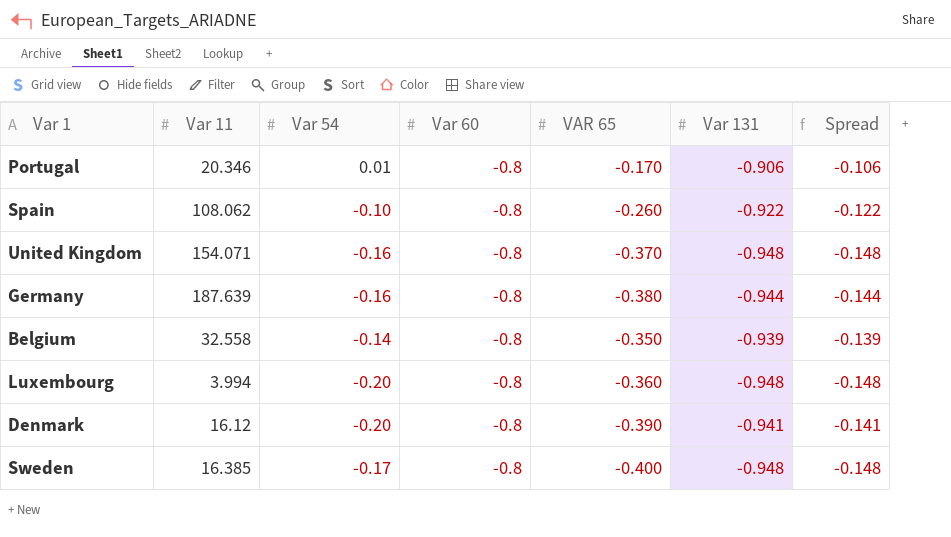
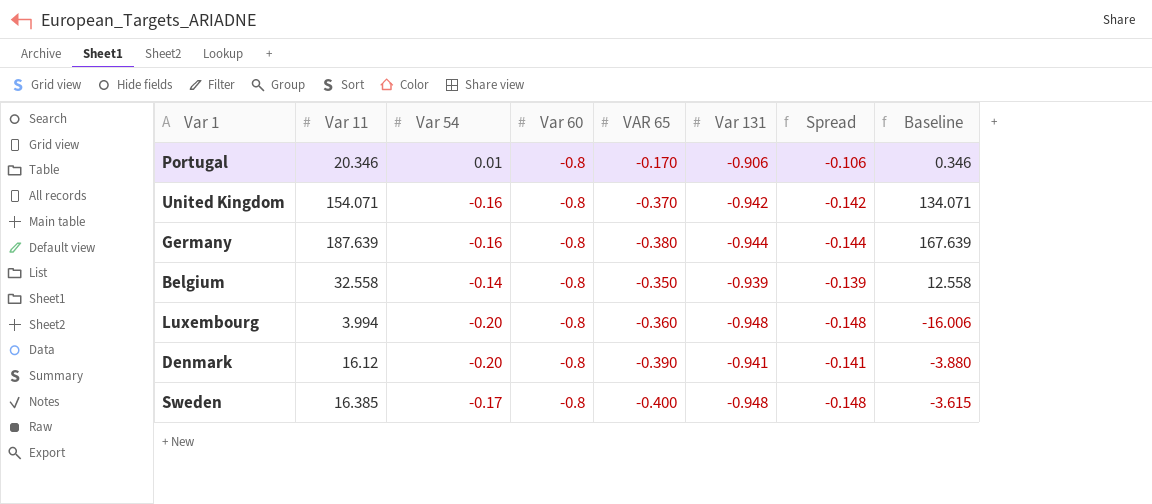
column Baseline | formula: none -> [Var 11] - 20
row Spain: 108.062 | -0.10 | -0.8 | -0.260 | -0.922 | -0.122 -> none
United Kingdom | Var 131: -0.948 -> -0.942
United Kingdom | Spread: -0.148 -> -0.142

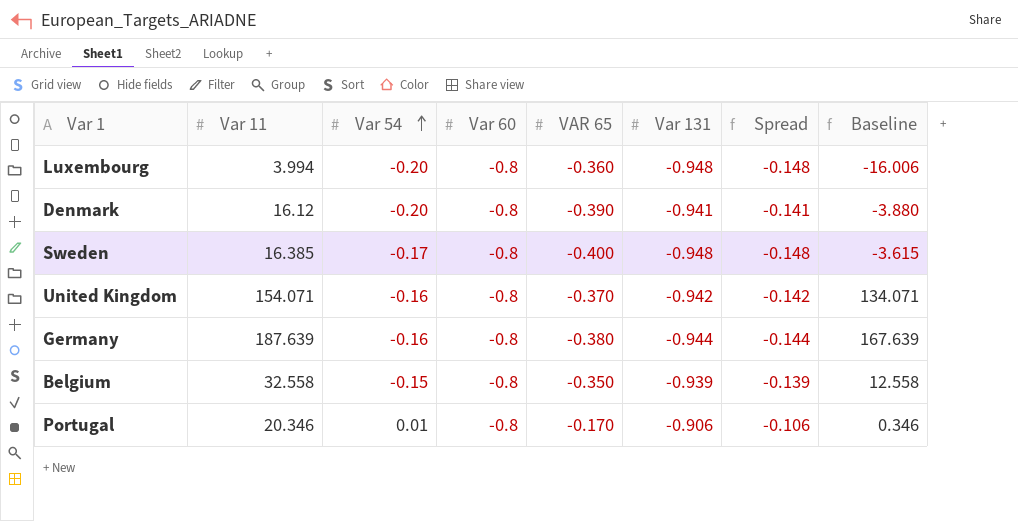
row order: none -> Var 54 ascending
Belgium | Var 54: -0.14 -> -0.15

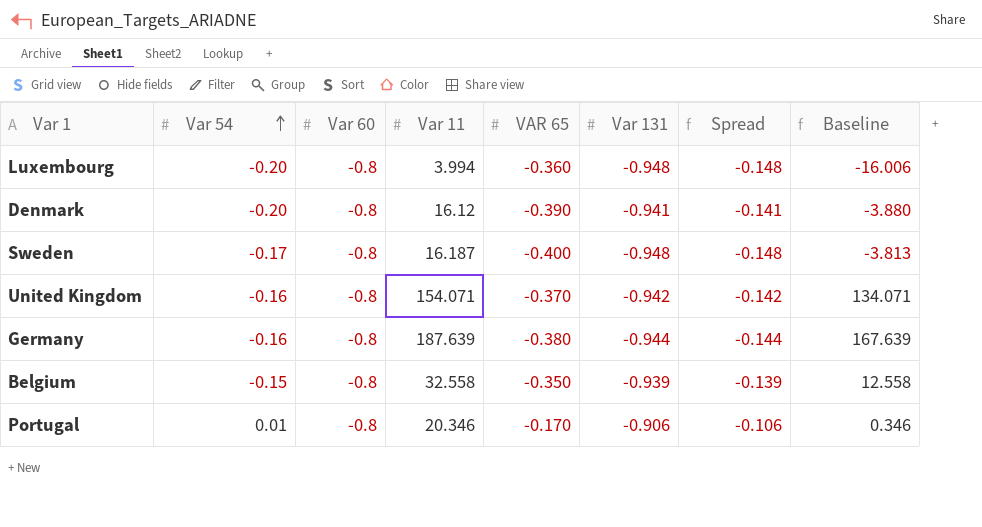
column Var 11 | position: 2 -> 4
Sweden | Var 11: 16.385 -> 16.187
Sweden | Baseline: -3.615 -> -3.813

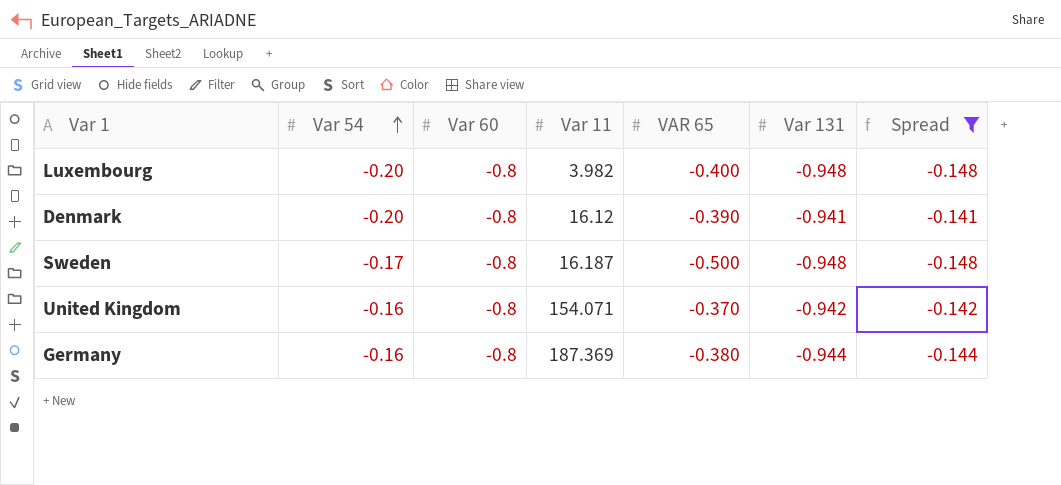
filter: none -> Spread <= -0.141
column Baseline | formula: [Var 11] - 20 -> none
Luxembourg | Var 11: 3.994 -> 3.982
Luxembourg | VAR 65: -0.360 -> -0.400
Sweden | VAR 65: -0.400 -> -0.500
Germany | Var 11: 187.639 -> 187.369

